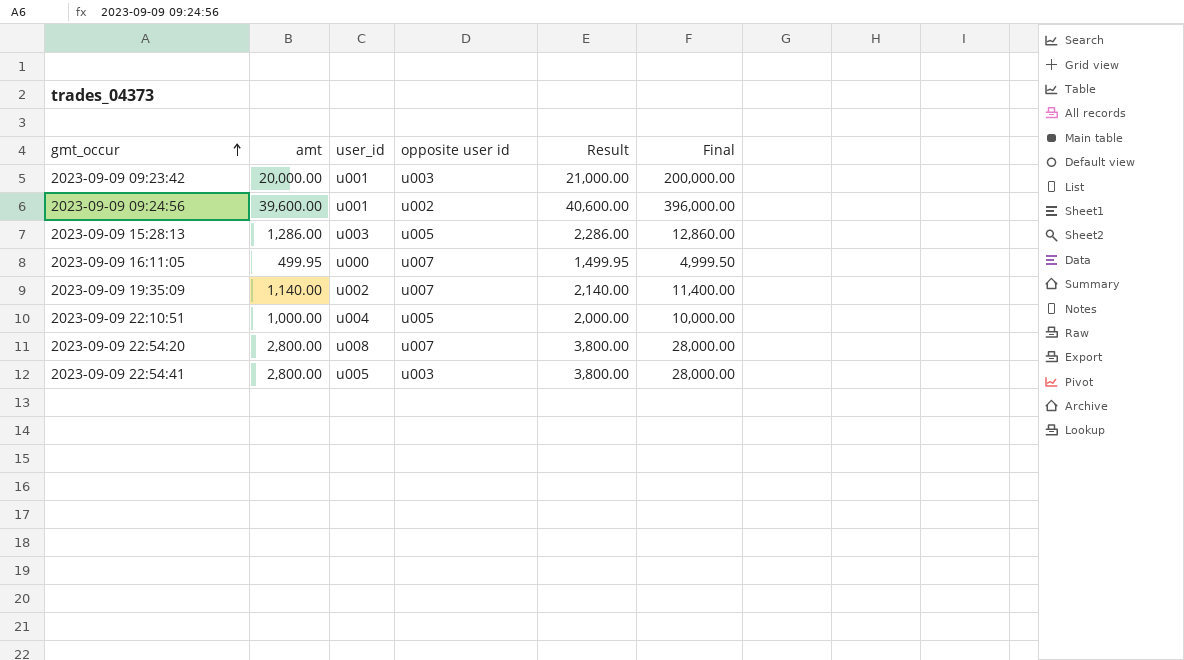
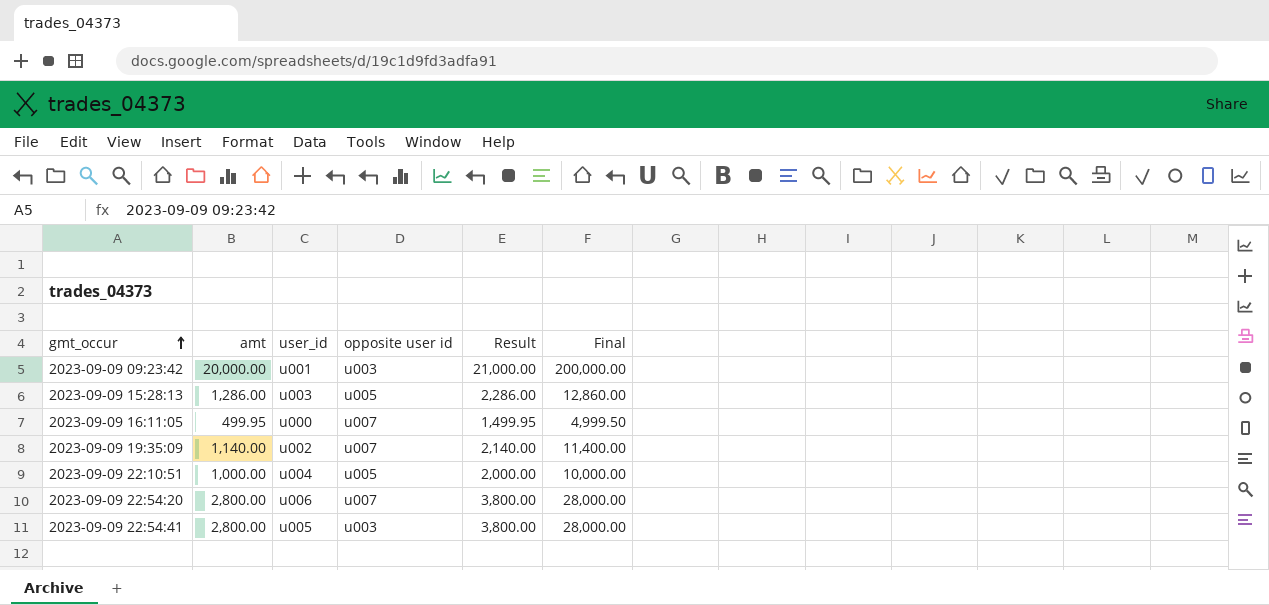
row 2023-09-09 09:24:56: 39,600.00 | u001 | u002 | 40,600.00 | 396,000.00 -> none
2023-09-09 22:54:20 | user_id: u008 -> u006

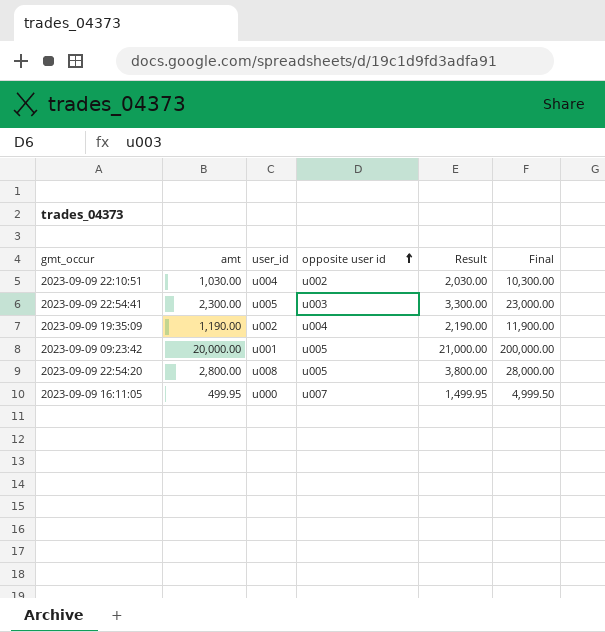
row order: gmt_occur ascending -> opposite user id ascending
row 2023-09-09 15:28:13: 1,286.00 | u003 | u005 | 2,286.00 | 12,860.00 -> none
2023-09-09 22:10:51 | amt: 1,000.00 -> 1,030.00
2023-09-09 22:10:51 | opposite user id: u005 -> u002
2023-09-09 22:10:51 | Result: 2,000.00 -> 2,030.00
2023-09-09 22:10:51 | Final: 10,000.00 -> 10,300.00
2023-09-09 22:54:41 | amt: 2,800.00 -> 2,300.00
2023-09-09 22:54:41 | Result: 3,800.00 -> 3,300.00
2023-09-09 22:54:41 | Final: 28,000.00 -> 23,000.00
2023-09-09 19:35:09 | amt: 1,140.00 -> 1,190.00
2023-09-09 19:35:09 | opposite user id: u007 -> u004
2023-09-09 19:35:09 | Result: 2,140.00 -> 2,190.00
2023-09-09 19:35:09 | Final: 11,400.00 -> 11,900.00
2023-09-09 09:23:42 | opposite user id: u003 -> u005
2023-09-09 22:54:20 | user_id: u006 -> u008
2023-09-09 22:54:20 | opposite user id: u007 -> u005

